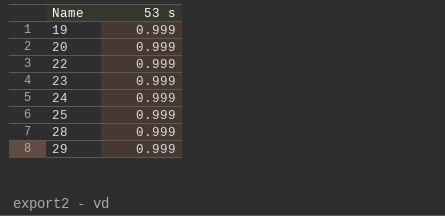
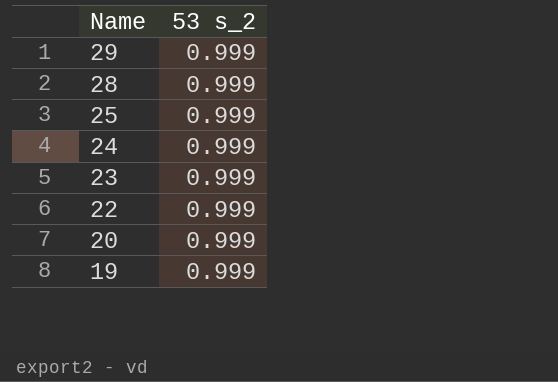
row order: Name ascending -> Name descending
column name: 53 s -> 53 s_2

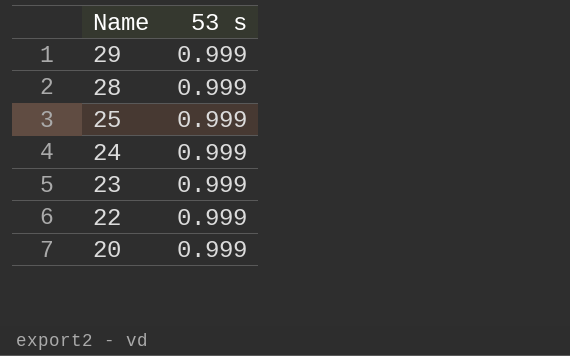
column name: 53 s_2 -> 53 s
row 19: 0.999 -> none

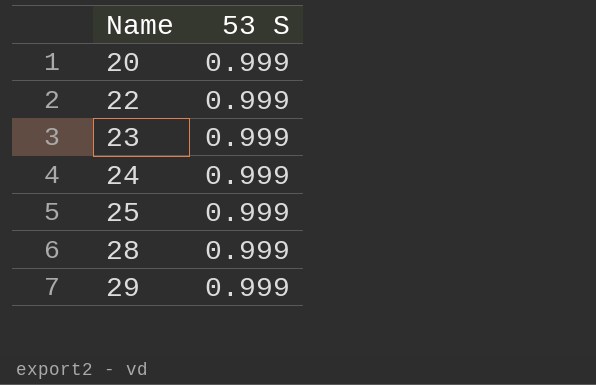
row order: Name descending -> Name ascending
column name: 53 s -> 53 S

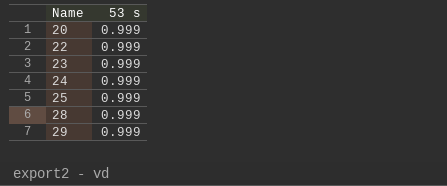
column name: 53 S -> 53 s

